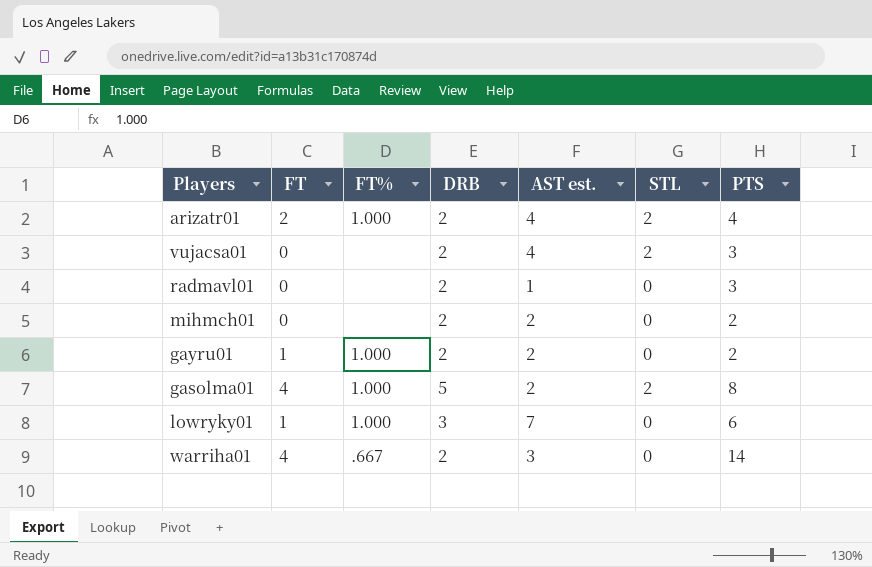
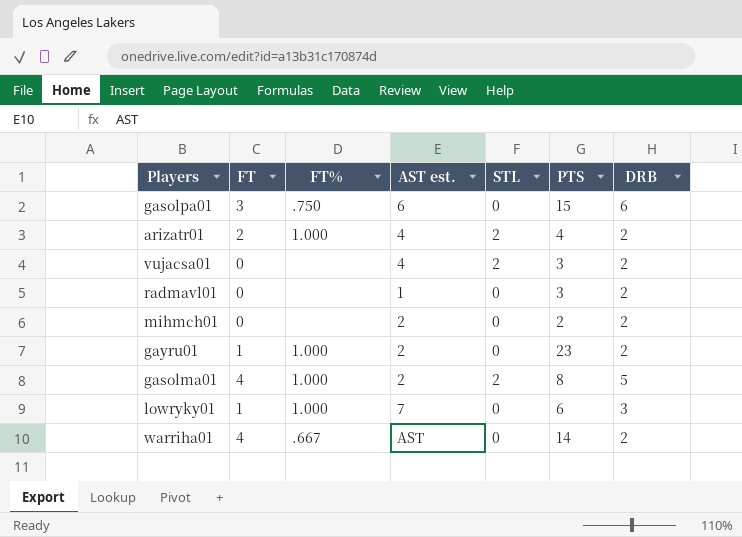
column DRB | position: 4 -> 7
row gasolpa01: none -> 3 | .750 | 6 | 0 | 15 | 6
gayru01 | PTS: 2 -> 23
warriha01 | AST est.: 3 -> AST

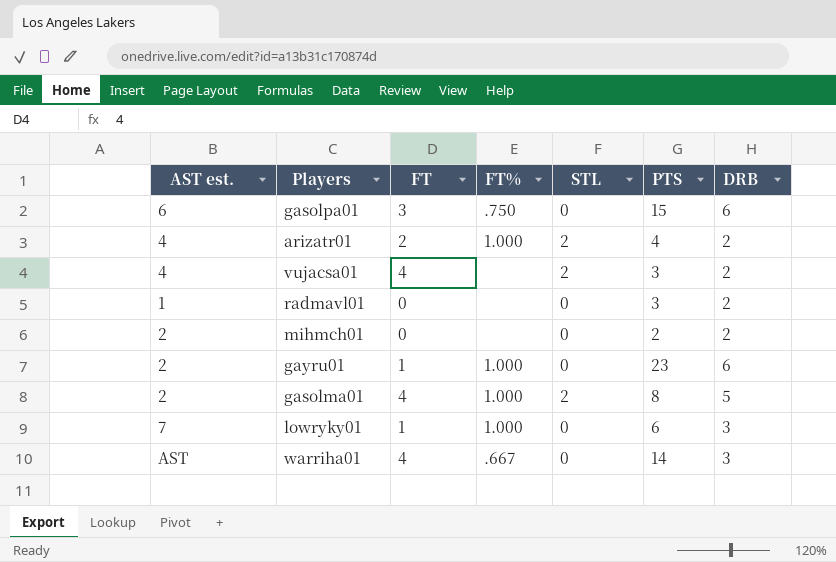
column AST est. | position: 4 -> 1
vujacsa01 | FT: 0 -> 4
gayru01 | DRB: 2 -> 6
warriha01 | DRB: 2 -> 3

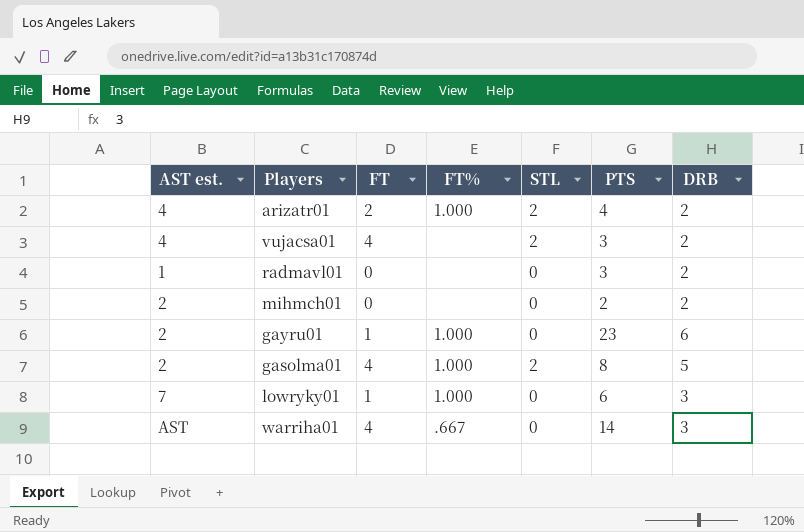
row gasolpa01: 6 | 3 | .750 | 0 | 15 | 6 -> none

